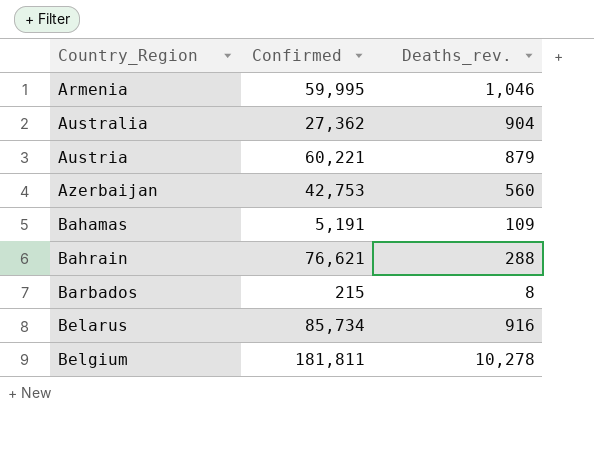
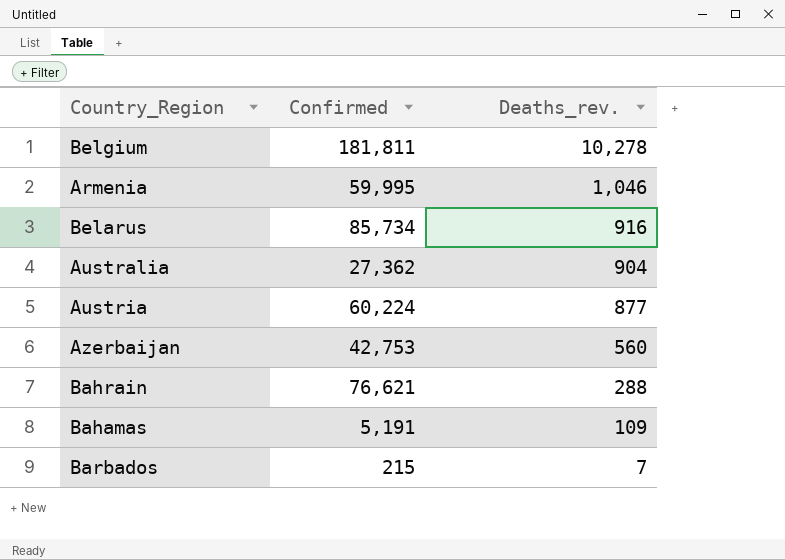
row order: Country_Region ascending -> Deaths_rev. descending
Austria | Confirmed: 60,221 -> 60,224
Austria | Deaths_rev.: 879 -> 877
Barbados | Deaths_rev.: 8 -> 7

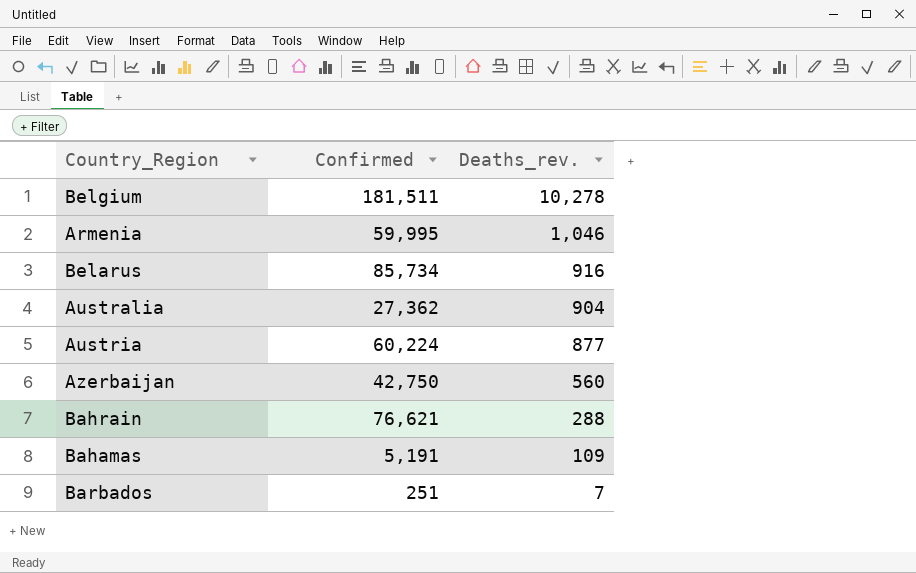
Belgium | Confirmed: 181,811 -> 181,511
Azerbaijan | Confirmed: 42,753 -> 42,750
Barbados | Confirmed: 215 -> 251

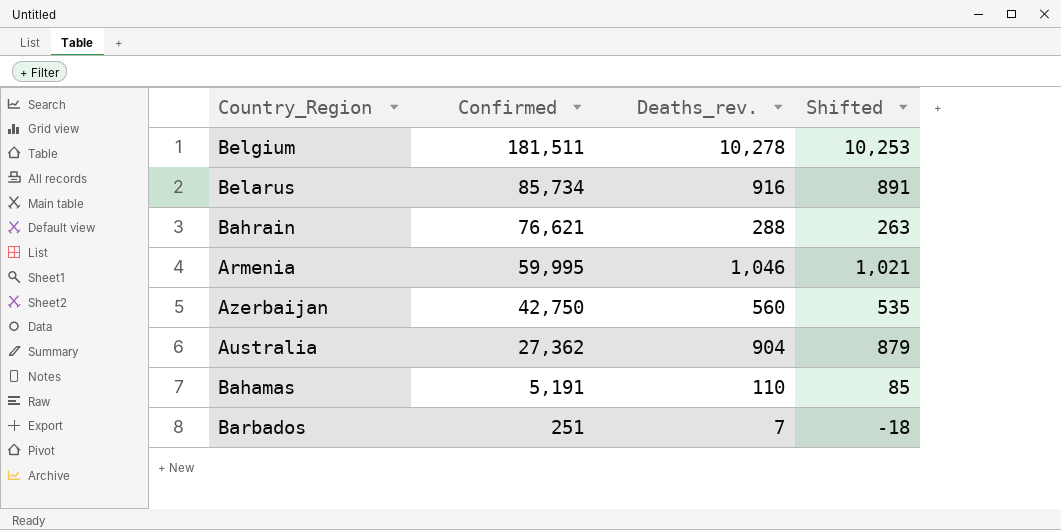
row order: Deaths_rev. descending -> Confirmed descending
column Shifted | formula: none -> [Deaths_rev.] - 25
row Austria: 60,224 | 877 -> none
Bahamas | Deaths_rev.: 109 -> 110

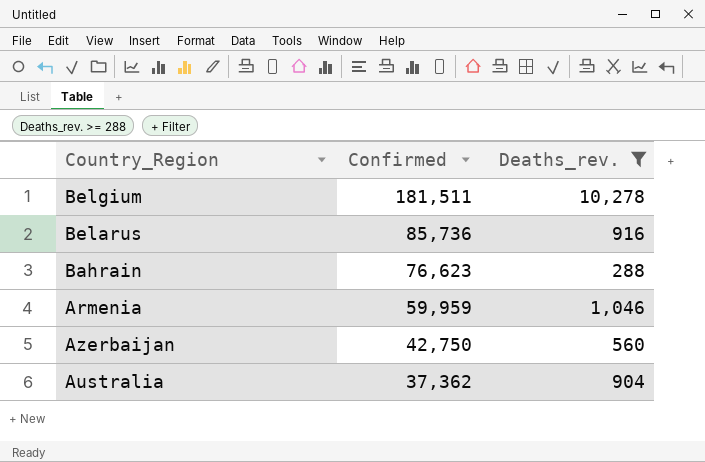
filter: none -> Deaths_rev. >= 288
column Shifted | formula: [Deaths_rev.] - 25 -> none
Belarus | Confirmed: 85,734 -> 85,736
Bahrain | Confirmed: 76,621 -> 76,623
Armenia | Confirmed: 59,995 -> 59,959
Australia | Confirmed: 27,362 -> 37,362

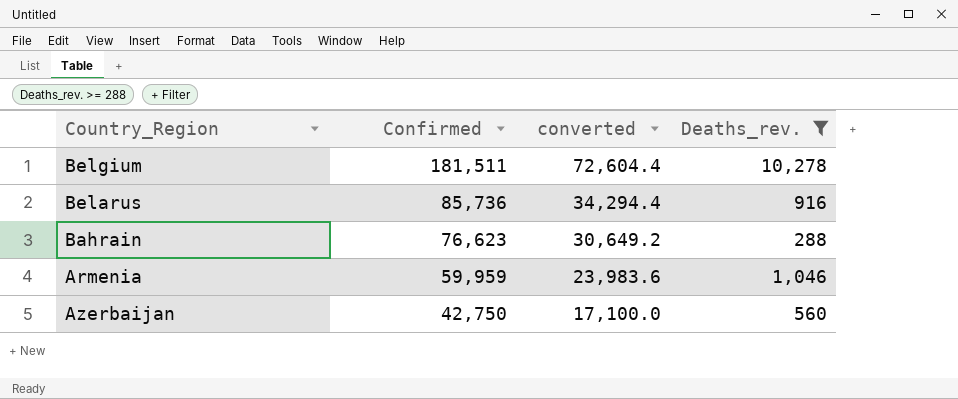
column converted | formula: none -> [Confirmed] * 0.4
row Australia: 37,362 | 904 -> none

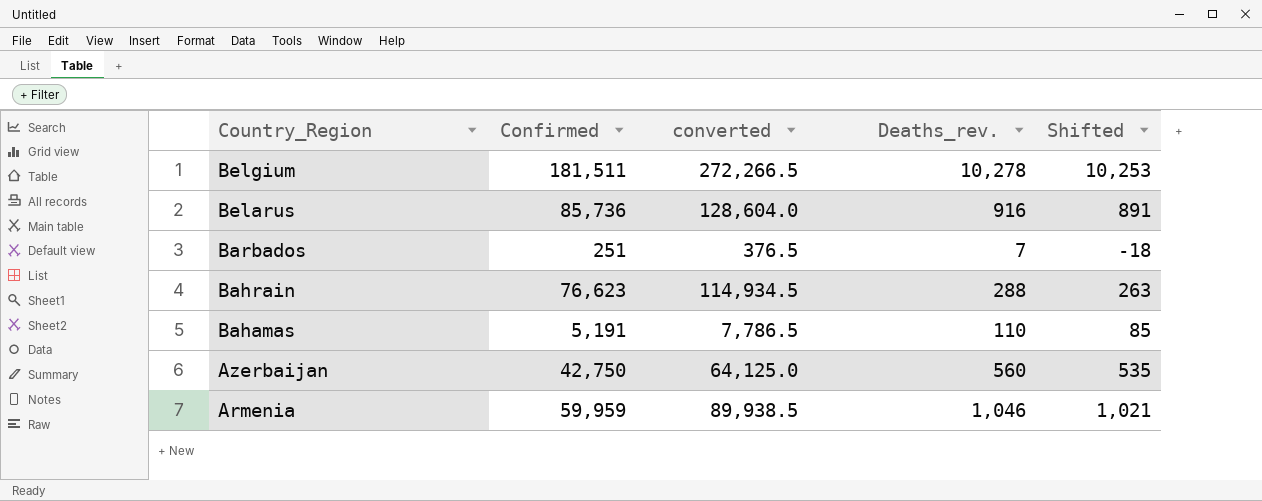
filter: Deaths_rev. >= 288 -> none
row order: Confirmed descending -> Country_Region descending
column converted | formula: [Confirmed] * 0.4 -> [Confirmed] * 1.5
column Shifted | formula: none -> [Deaths_rev.] - 25

